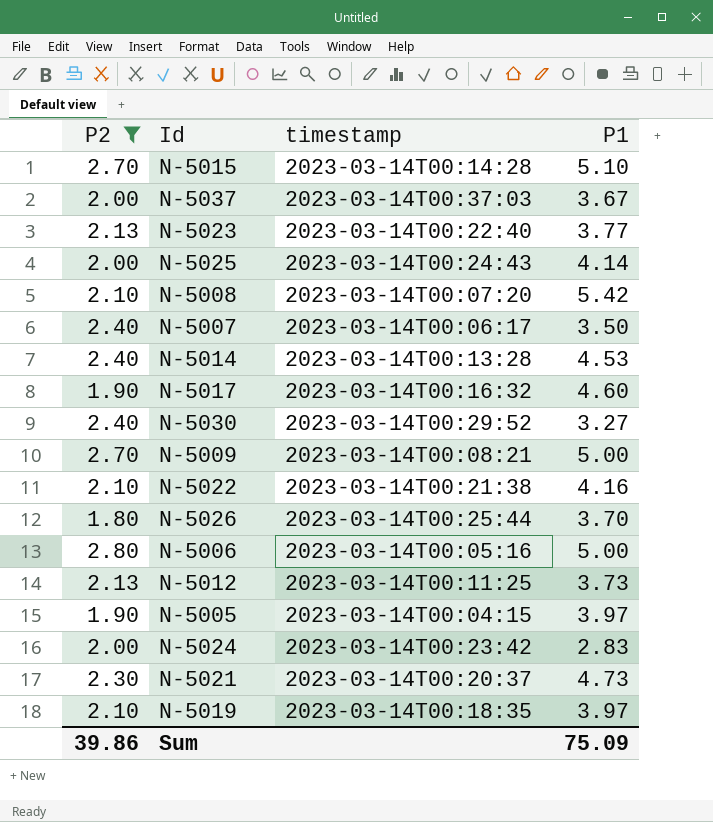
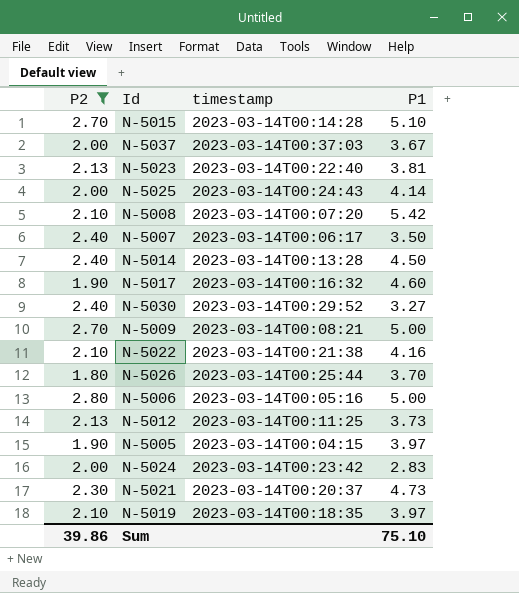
N-5023 | P1: 3.77 -> 3.81
N-5014 | P1: 4.53 -> 4.50
Sum | P1: 75.09 -> 75.10

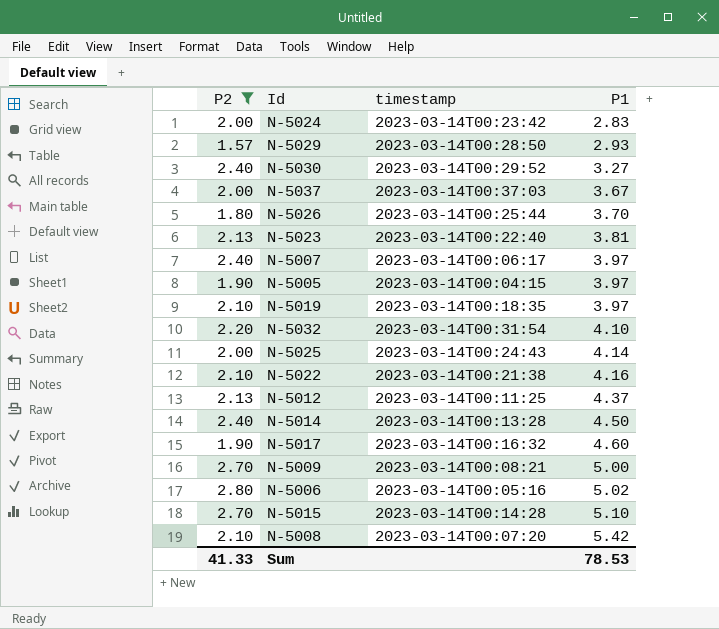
row order: none -> P1 ascending
row N-5021: 2.30 | 2023-03-14T00:20:37 | 4.73 -> none
row N-5029: none -> 1.57 | 2023-03-14T00:28:50 | 2.93
N-5007 | P1: 3.50 -> 3.97
row N-5032: none -> 2.20 | 2023-03-14T00:31:54 | 4.10
N-5012 | P1: 3.73 -> 4.37
N-5006 | P1: 5.00 -> 5.02
Sum | P2: 39.86 -> 41.33
Sum | P1: 75.10 -> 78.53

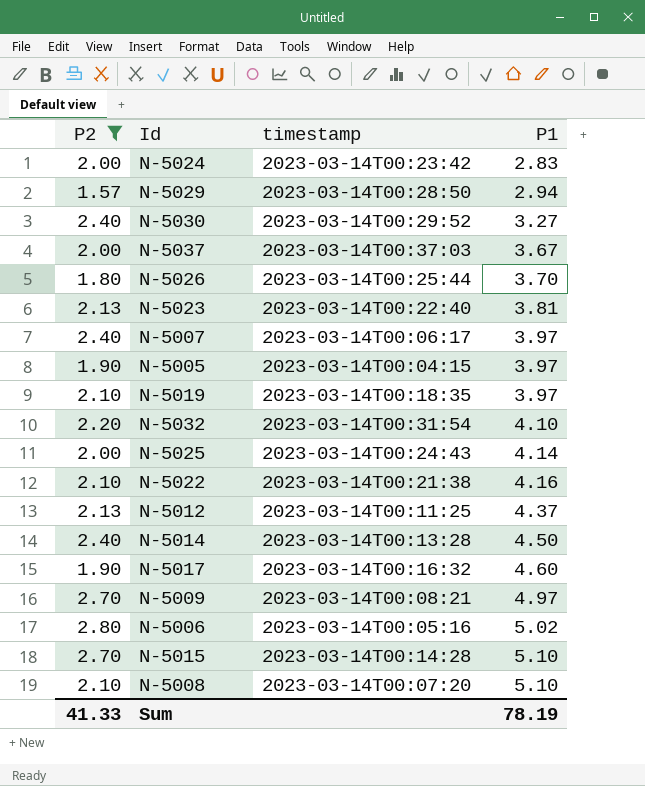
N-5029 | P1: 2.93 -> 2.94
N-5009 | P1: 5.00 -> 4.97
N-5008 | P1: 5.42 -> 5.10
Sum | P1: 78.53 -> 78.19

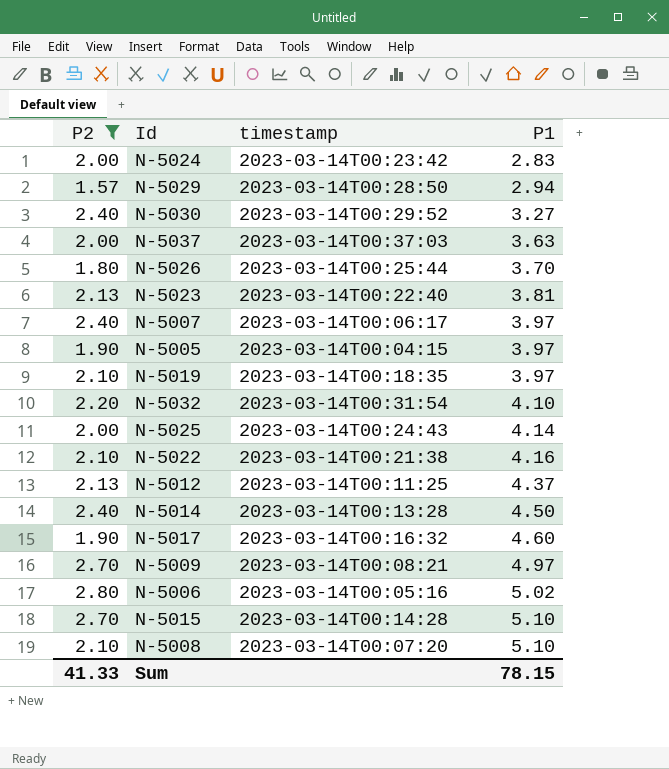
N-5037 | P1: 3.67 -> 3.63
Sum | P1: 78.19 -> 78.15

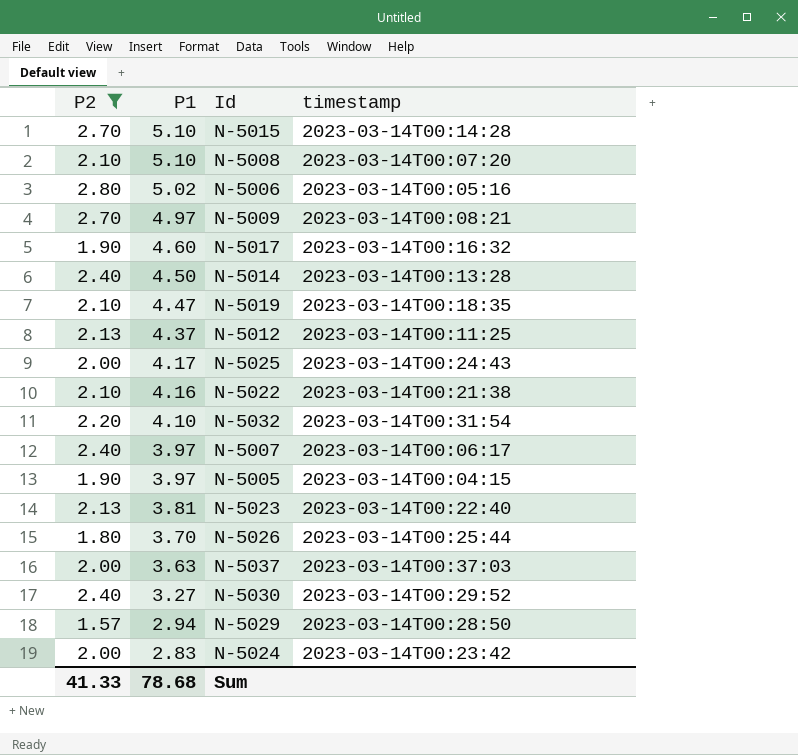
row order: P1 ascending -> P1 descending
column P1 | position: 4 -> 2
N-5019 | P1: 3.97 -> 4.47
N-5025 | P1: 4.14 -> 4.17
Sum | P1: 78.15 -> 78.68

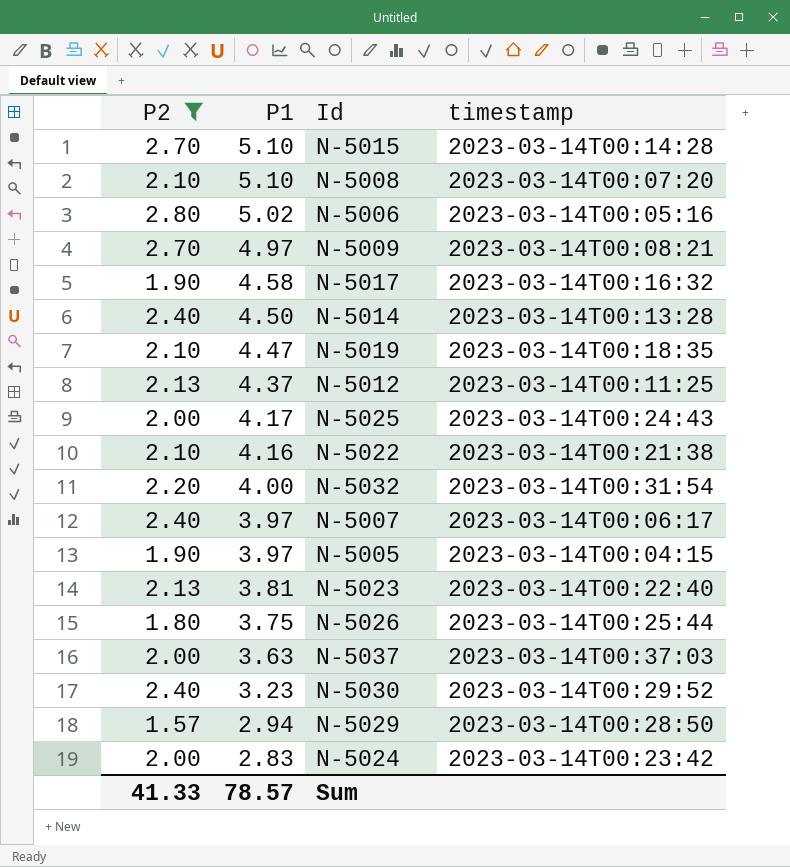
N-5017 | P1: 4.60 -> 4.58
N-5032 | P1: 4.10 -> 4.00
N-5026 | P1: 3.70 -> 3.75
N-5030 | P1: 3.27 -> 3.23
Sum | P1: 78.68 -> 78.57

